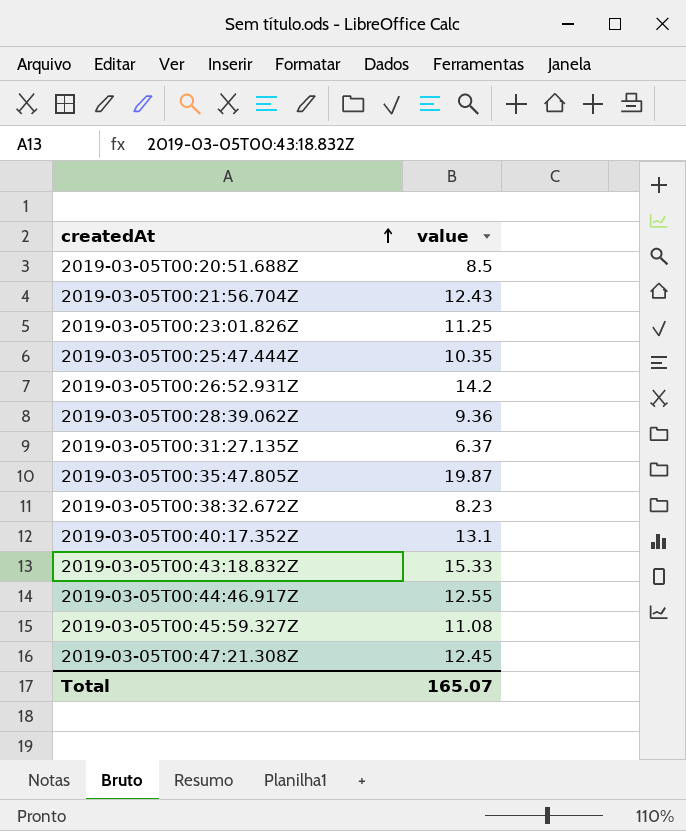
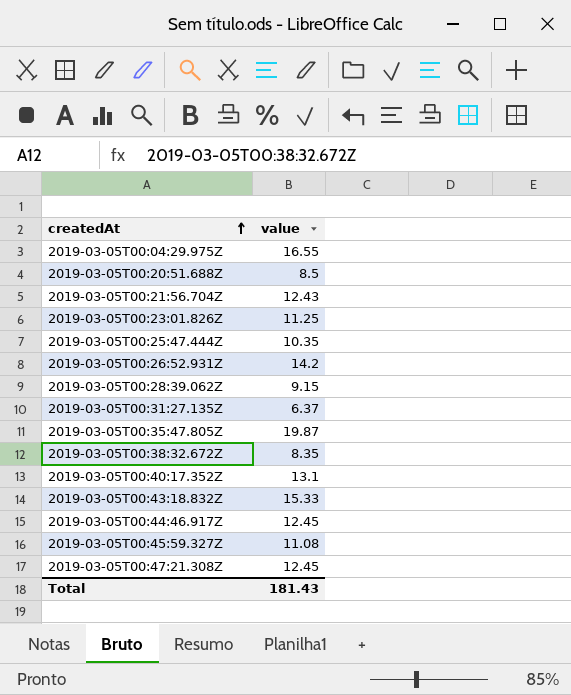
row 2019-03-05T00:04:29.975Z: none -> 16.55
2019-03-05T00:28:39.062Z | value: 9.36 -> 9.15
2019-03-05T00:38:32.672Z | value: 8.23 -> 8.35
2019-03-05T00:44:46.917Z | value: 12.55 -> 12.45
Total | value: 165.07 -> 181.43

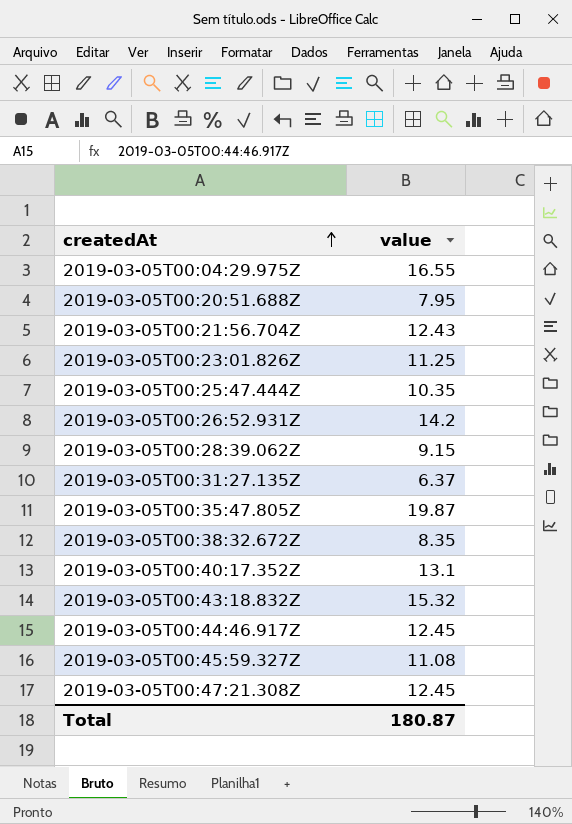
2019-03-05T00:20:51.688Z | value: 8.5 -> 7.95
2019-03-05T00:43:18.832Z | value: 15.33 -> 15.32
Total | value: 181.43 -> 180.87

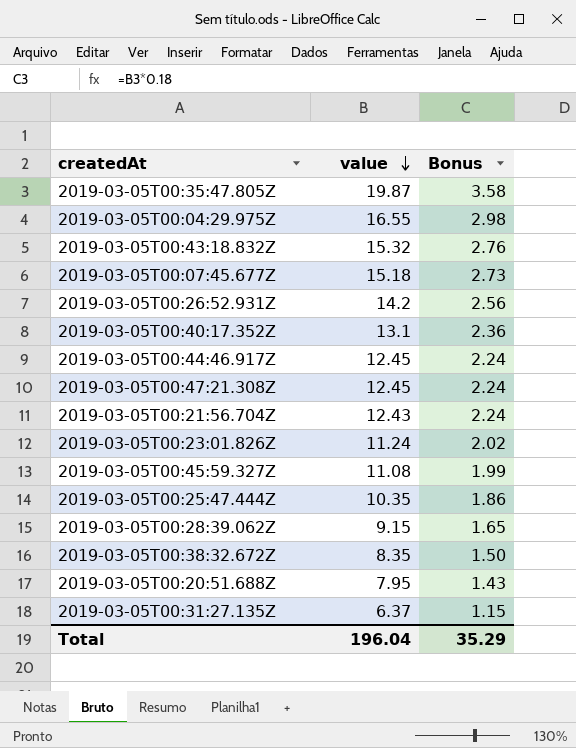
row order: createdAt ascending -> value descending
column Bonus | formula: none -> [value] * 0.18
row 2019-03-05T00:07:45.677Z: none -> 15.18 | 2.73
2019-03-05T00:23:01.826Z | value: 11.25 -> 11.24
Total | value: 180.87 -> 196.04

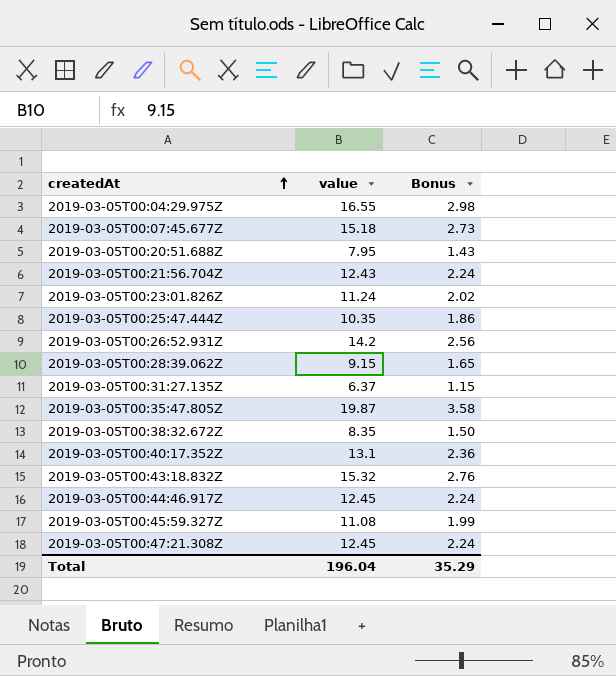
row order: value descending -> createdAt ascending

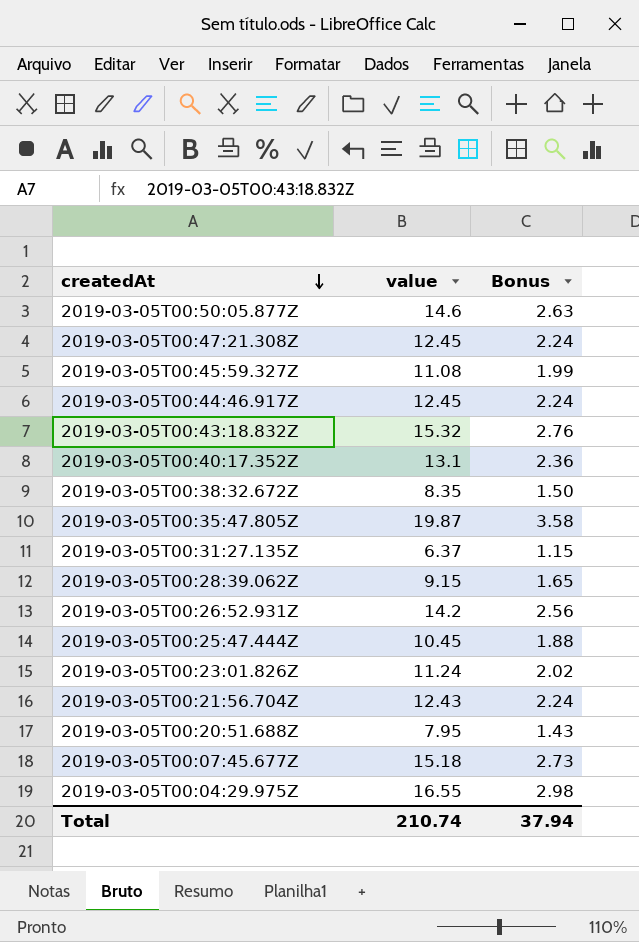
row order: createdAt ascending -> createdAt descending
row 2019-03-05T00:50:05.877Z: none -> 14.6 | 2.63
2019-03-05T00:25:47.444Z | value: 10.35 -> 10.45
2019-03-05T00:25:47.444Z | Bonus: 1.86 -> 1.88
Total | value: 196.04 -> 210.74
Total | Bonus: 35.29 -> 37.94

